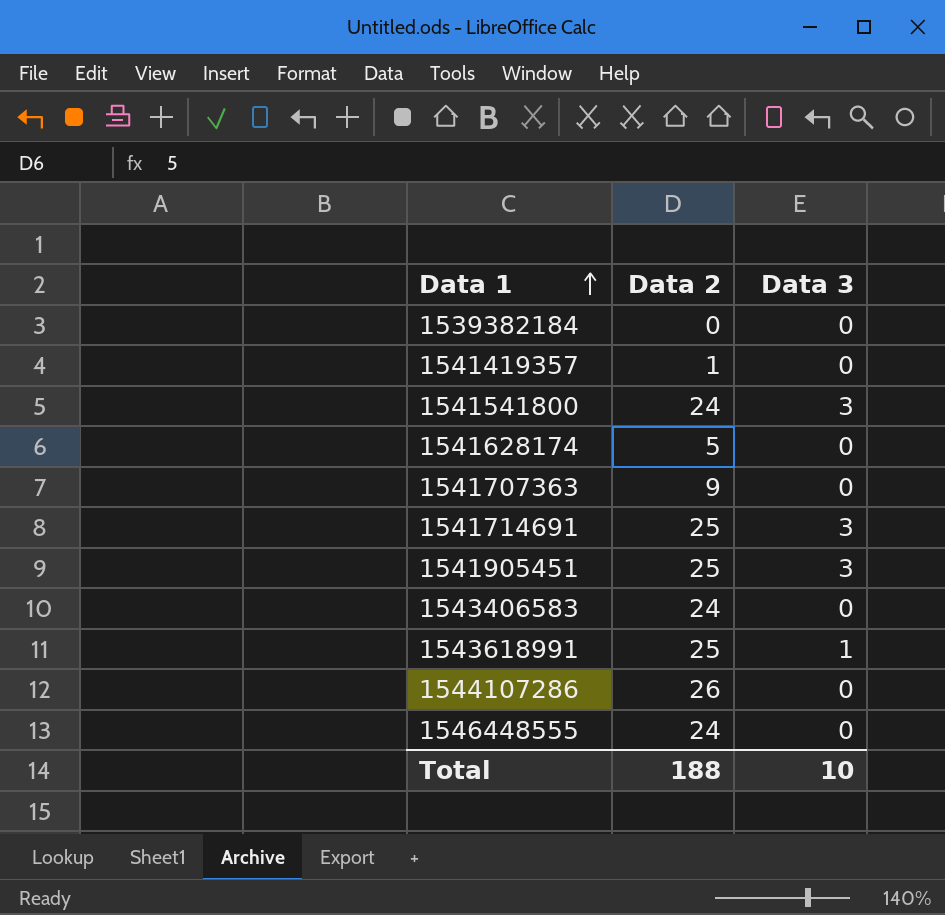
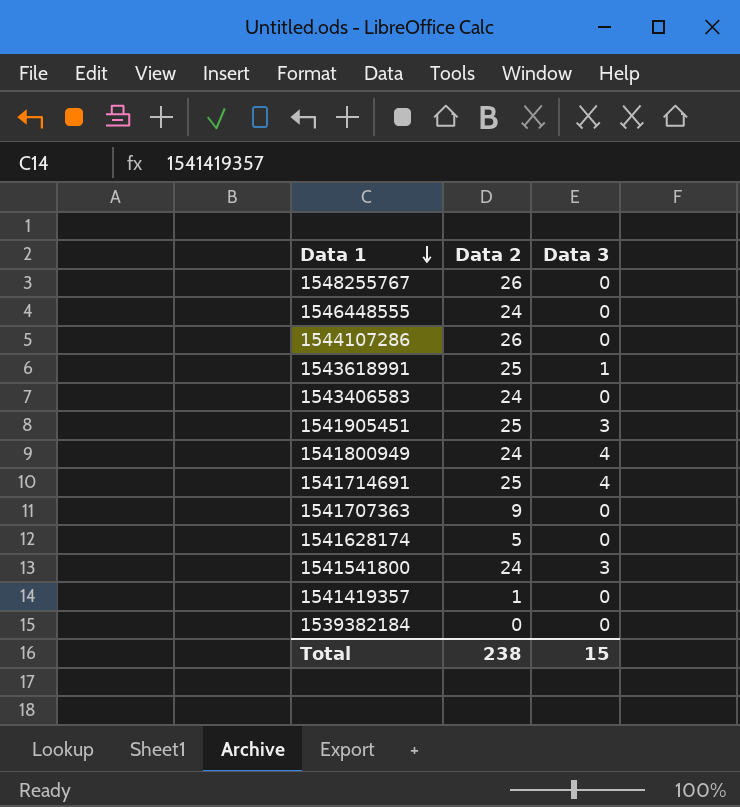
row order: Data 1 ascending -> Data 1 descending
row 1548255767: none -> 26 | 0
row 1541800949: none -> 24 | 4
1541714691 | Data 3: 3 -> 4
Total | Data 2: 188 -> 238
Total | Data 3: 10 -> 15

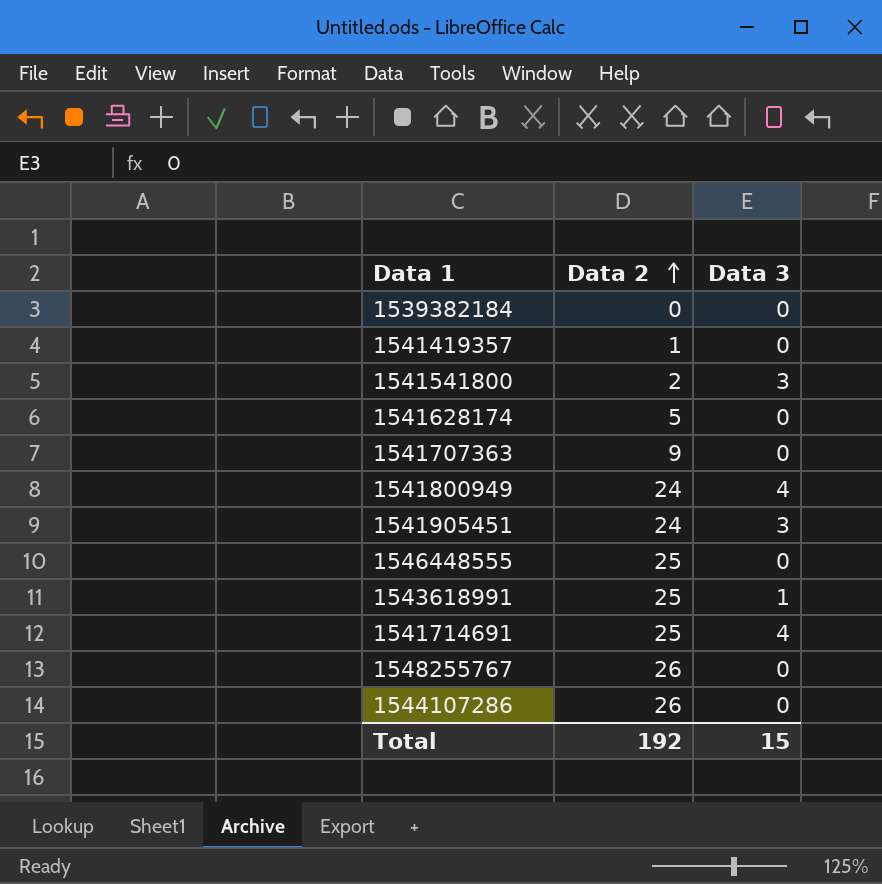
row order: Data 1 descending -> Data 2 ascending
row 1543406583: 24 | 0 -> none
1541541800 | Data 2: 24 -> 2
1541905451 | Data 2: 25 -> 24
1546448555 | Data 2: 24 -> 25
Total | Data 2: 238 -> 192

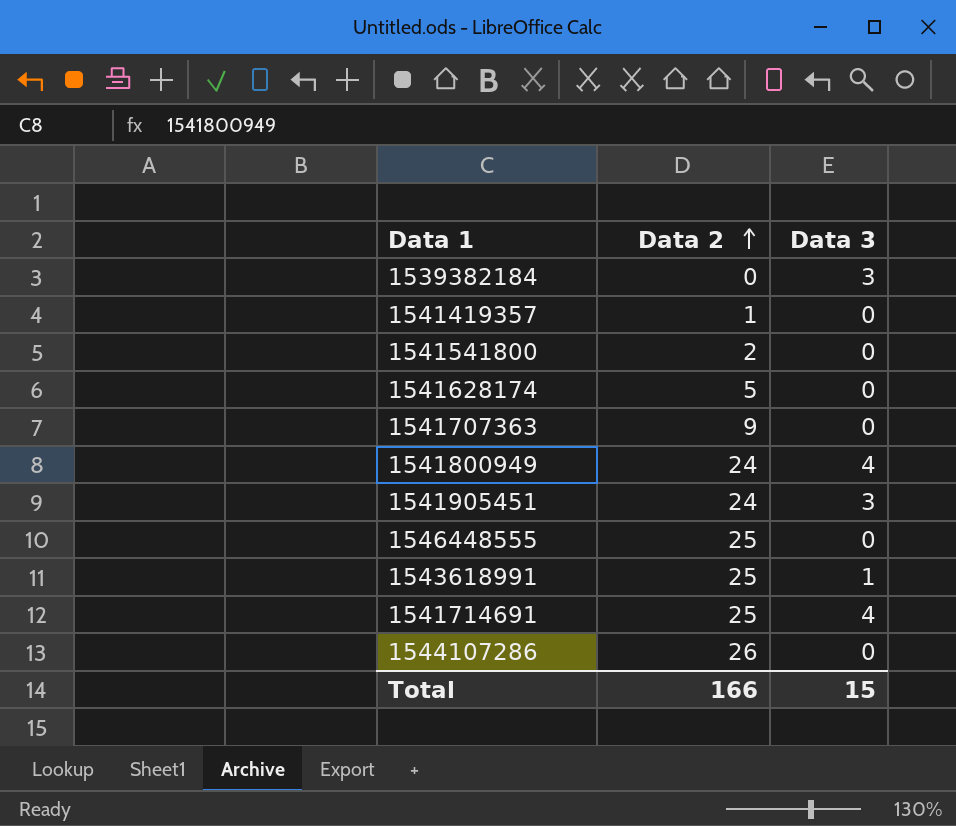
row 1548255767: 26 | 0 -> none
1539382184 | Data 3: 0 -> 3
1541541800 | Data 3: 3 -> 0
Total | Data 2: 192 -> 166

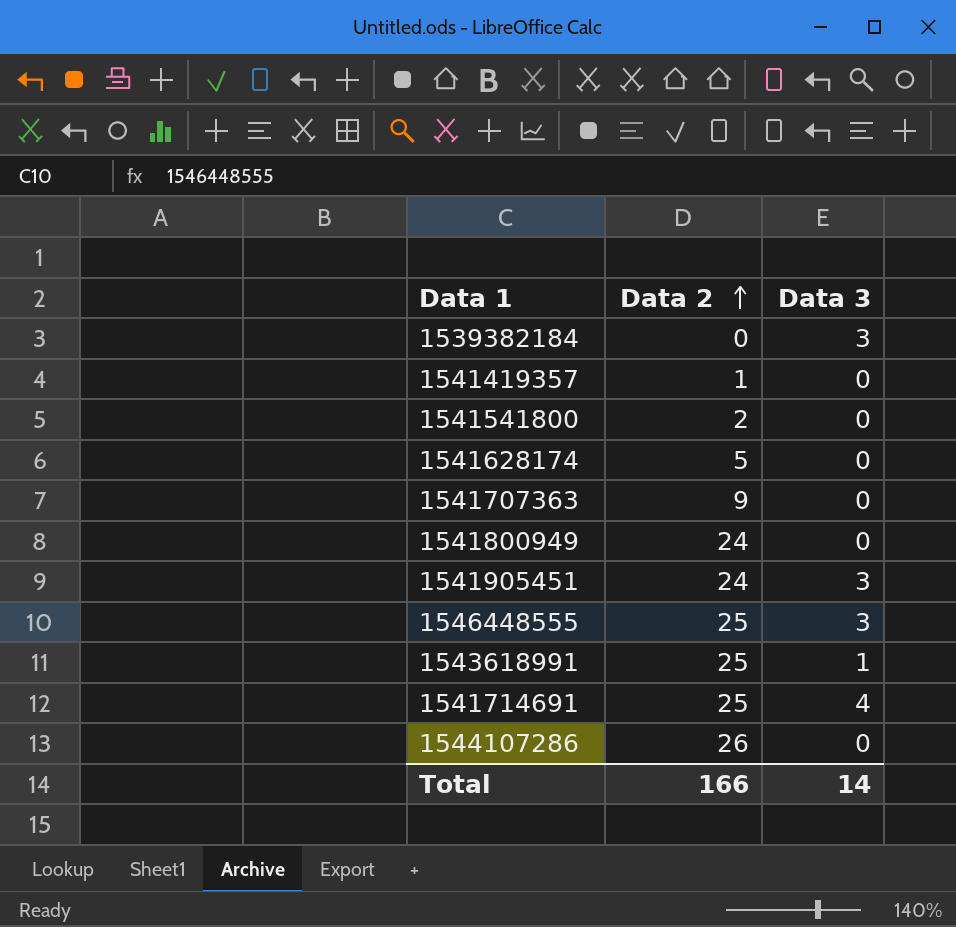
1541800949 | Data 3: 4 -> 0
1546448555 | Data 3: 0 -> 3
Total | Data 3: 15 -> 14

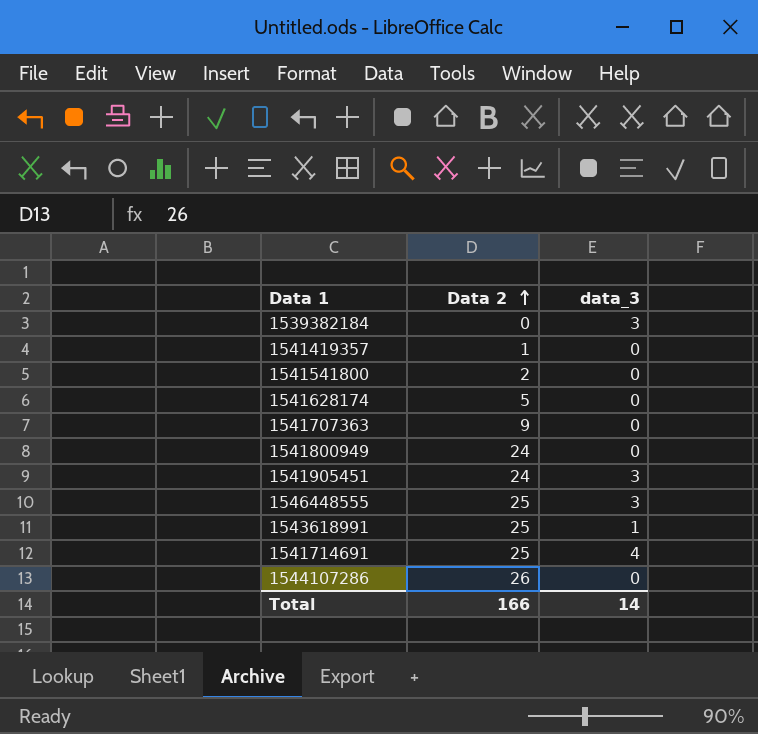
column name: Data 3 -> data_3

